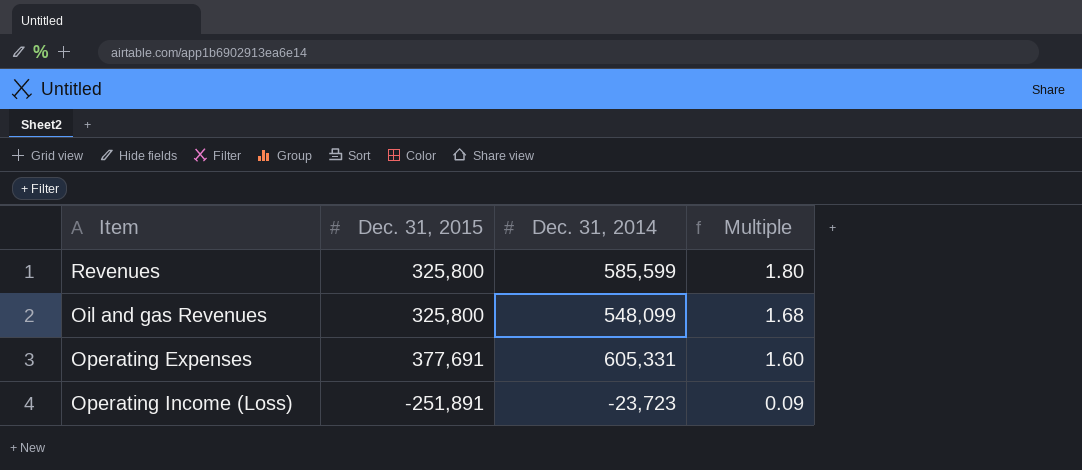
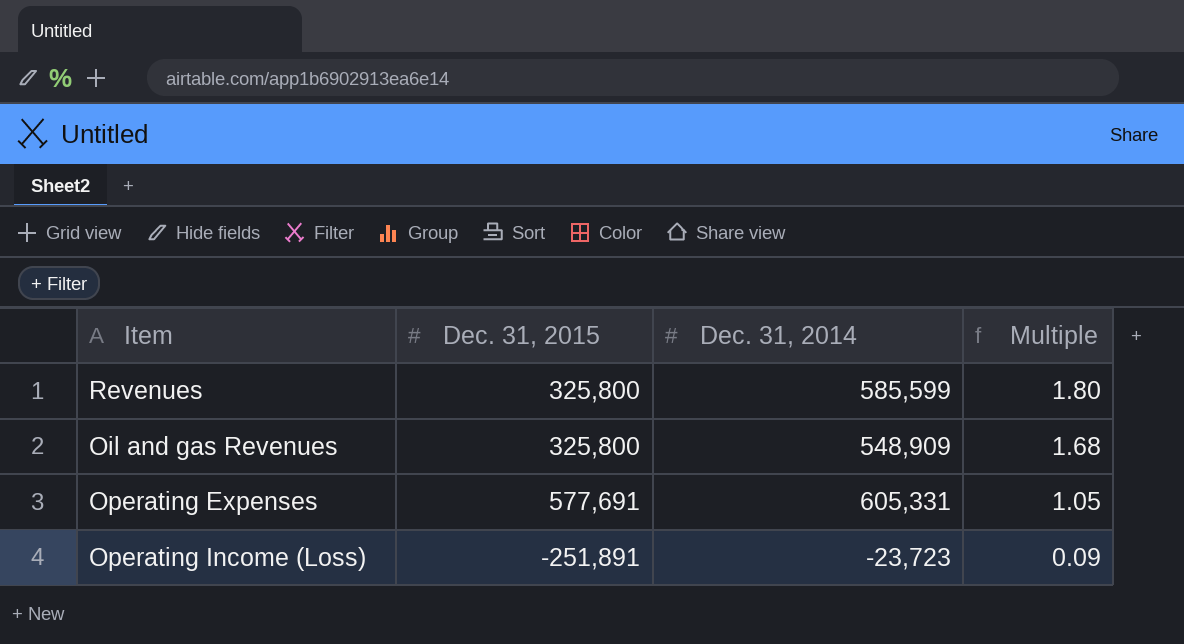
Oil and gas Revenues | Dec. 31, 2014: 548,099 -> 548,909
Operating Expenses | Dec. 31, 2015: 377,691 -> 577,691
Operating Expenses | Multiple: 1.60 -> 1.05

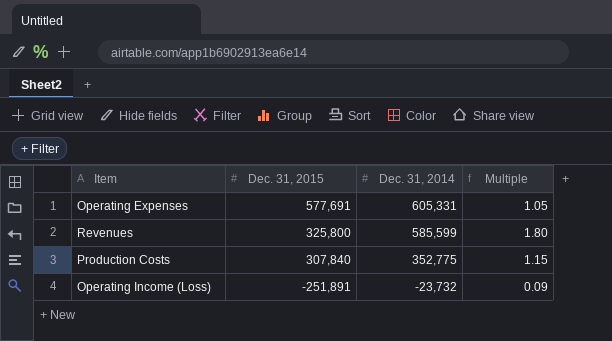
row order: Multiple descending -> Dec. 31, 2015 descending
row Oil and gas Revenues: 325,800 | 548,909 | 1.68 -> none
row Production Costs: none -> 307,840 | 352,775 | 1.15
Operating Income (Loss) | Dec. 31, 2014: -23,723 -> -23,732

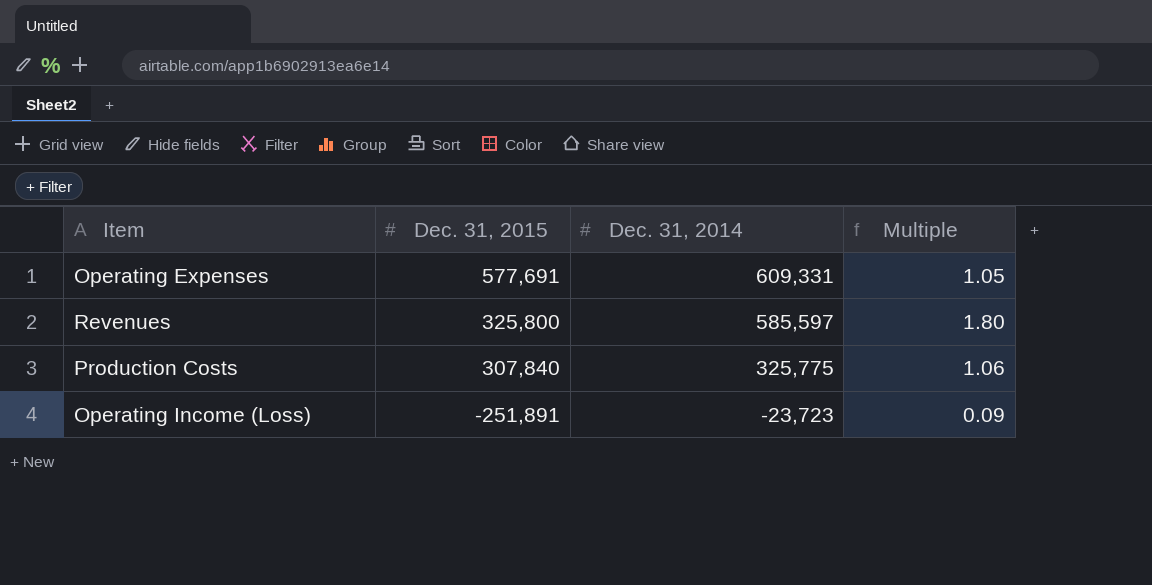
Operating Expenses | Dec. 31, 2014: 605,331 -> 609,331
Revenues | Dec. 31, 2014: 585,599 -> 585,597
Production Costs | Dec. 31, 2014: 352,775 -> 325,775
Production Costs | Multiple: 1.15 -> 1.06
Operating Income (Loss) | Dec. 31, 2014: -23,732 -> -23,723

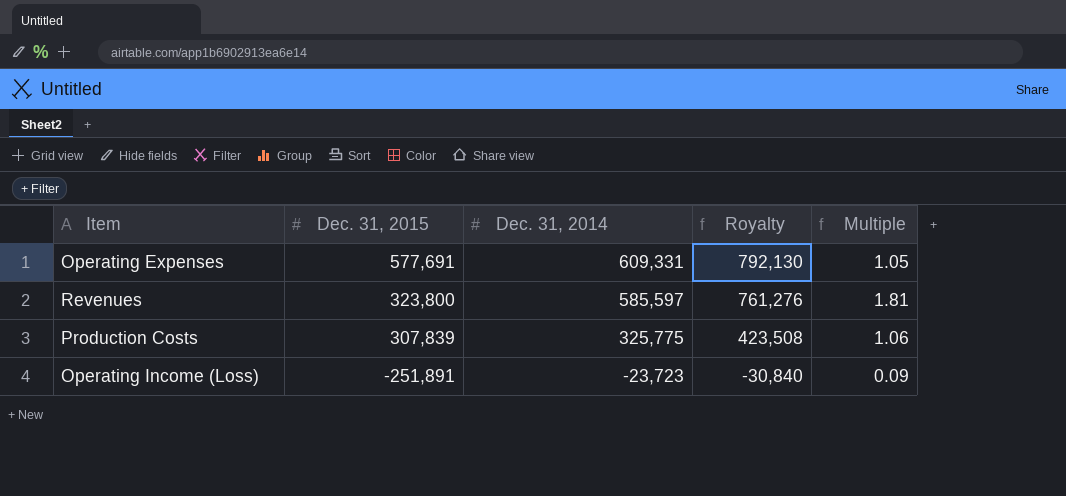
column Royalty | formula: none -> [Dec. 31, 2014] * 1.3
Revenues | Dec. 31, 2015: 325,800 -> 323,800
Revenues | Multiple: 1.80 -> 1.81
Production Costs | Dec. 31, 2015: 307,840 -> 307,839

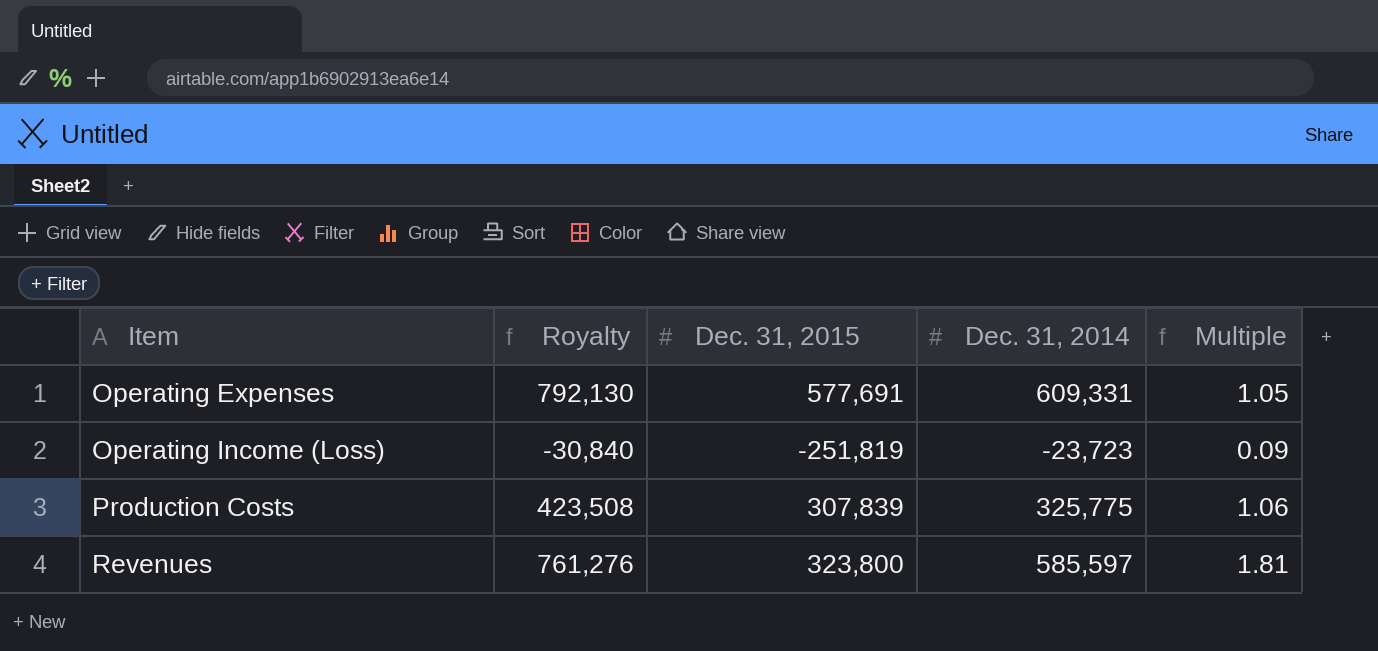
row order: Dec. 31, 2015 descending -> Item ascending
column Royalty | position: 4 -> 2
Operating Income (Loss) | Dec. 31, 2015: -251,891 -> -251,819

